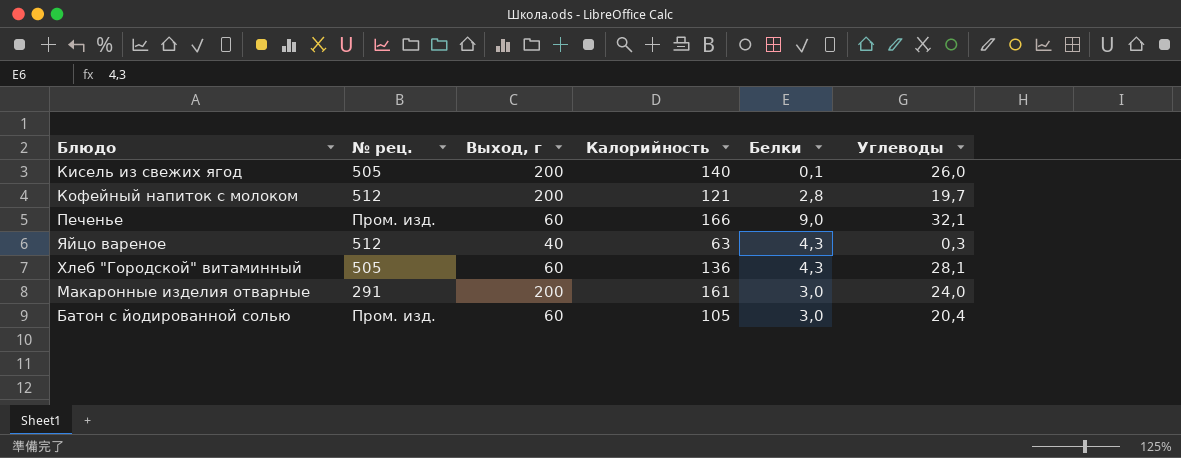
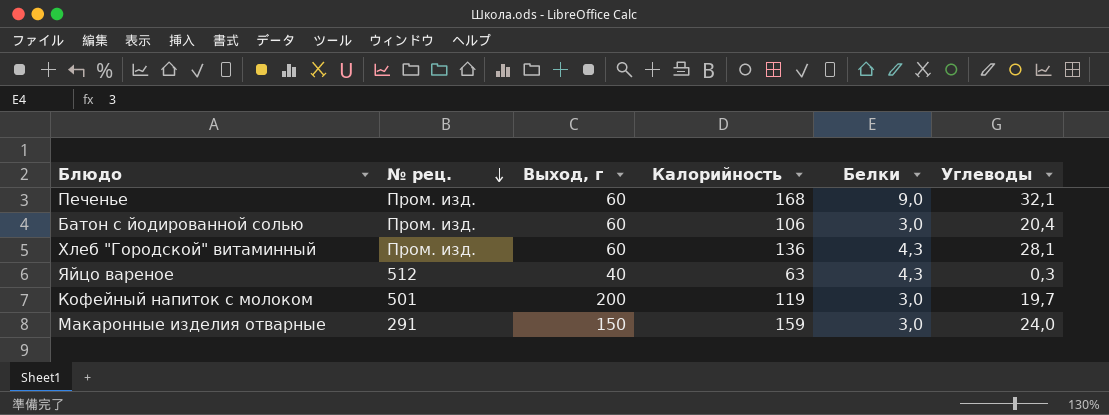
row order: none -> № рец. descending
row Кисель из свежих ягод: 505 | 200 | 140 | 0,1 | 26,0 -> none
Печенье | Калорийность: 166 -> 168
Батон с йодированной солью | Калорийность: 105 -> 106
Хлеб "Городской" витаминный | № рец.: 505 -> Пром. изд.
Кофейный напиток с молоком | № рец.: 512 -> 501
Кофейный напиток с молоком | Калорийность: 121 -> 119
Кофейный напиток с молоком | Белки: 2,8 -> 3,0
Макаронные изделия отварные | Выход, г: 200 -> 150
Макаронные изделия отварные | Калорийность: 161 -> 159

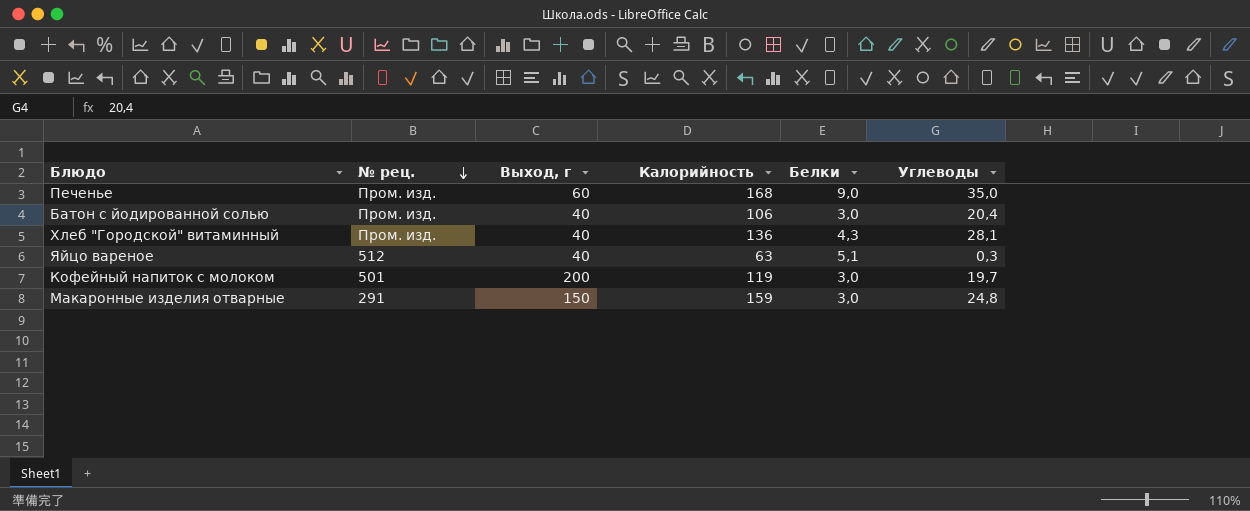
Печенье | Углеводы: 32,1 -> 35,0
Батон с йодированной солью | Выход, г: 60 -> 40
Хлеб "Городской" витаминный | Выход, г: 60 -> 40
Яйцо вареное | Белки: 4,3 -> 5,1
Макаронные изделия отварные | Углеводы: 24,0 -> 24,8

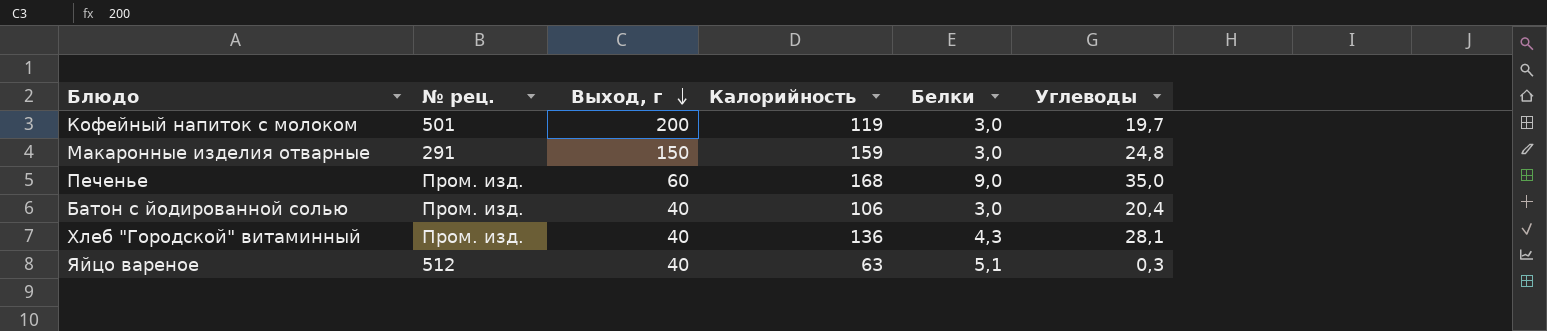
row order: № рец. descending -> Выход, г descending

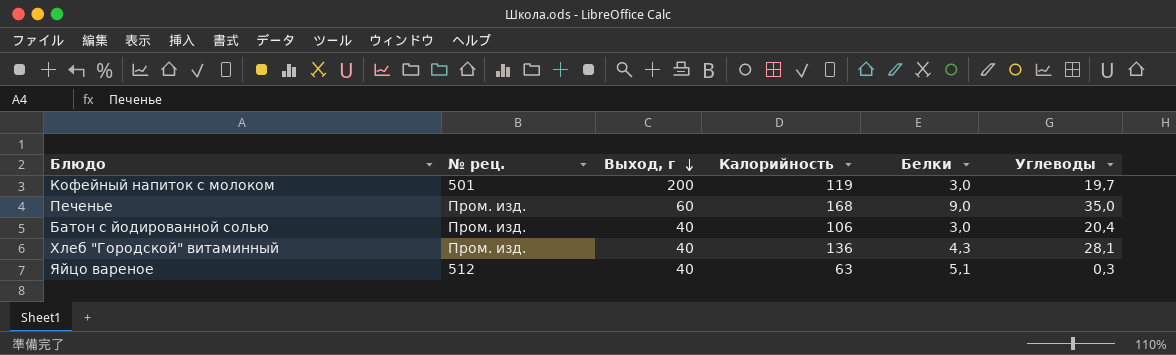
row Макаронные изделия отварные: 291 | 150 | 159 | 3,0 | 24,8 -> none

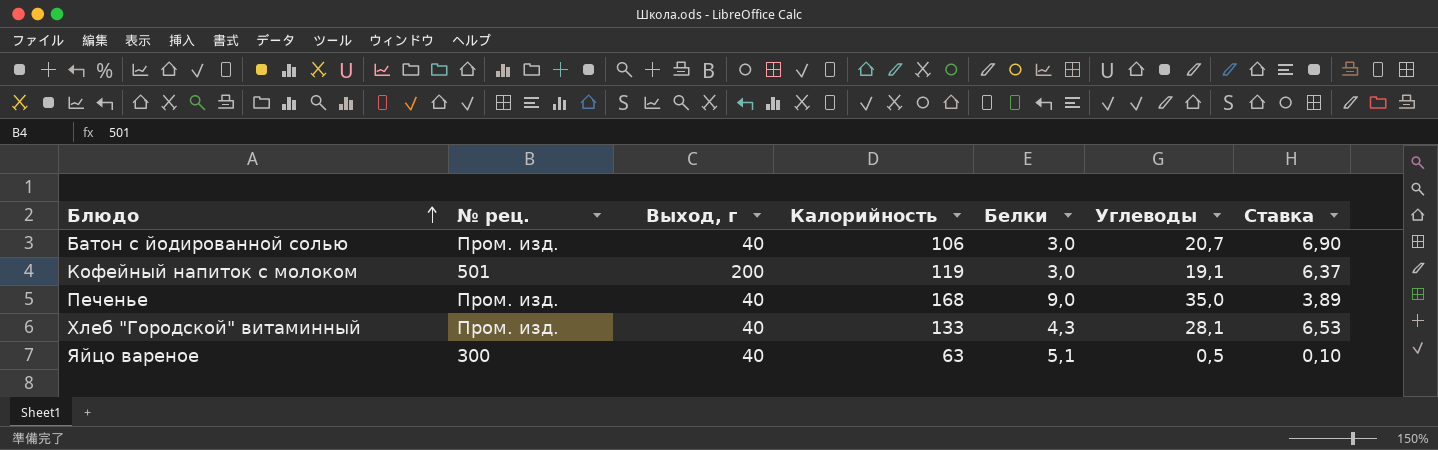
row order: Выход, г descending -> Блюдо ascending
column Ставка | formula: none -> [Углеводы] / [Белки]
Батон с йодированной солью | Углеводы: 20,4 -> 20,7
Кофейный напиток с молоком | Углеводы: 19,7 -> 19,1
Печенье | Выход, г: 60 -> 40
Хлеб "Городской" витаминный | Калорийность: 136 -> 133
Яйцо вареное | № рец.: 512 -> 300
Яйцо вареное | Углеводы: 0,3 -> 0,5

